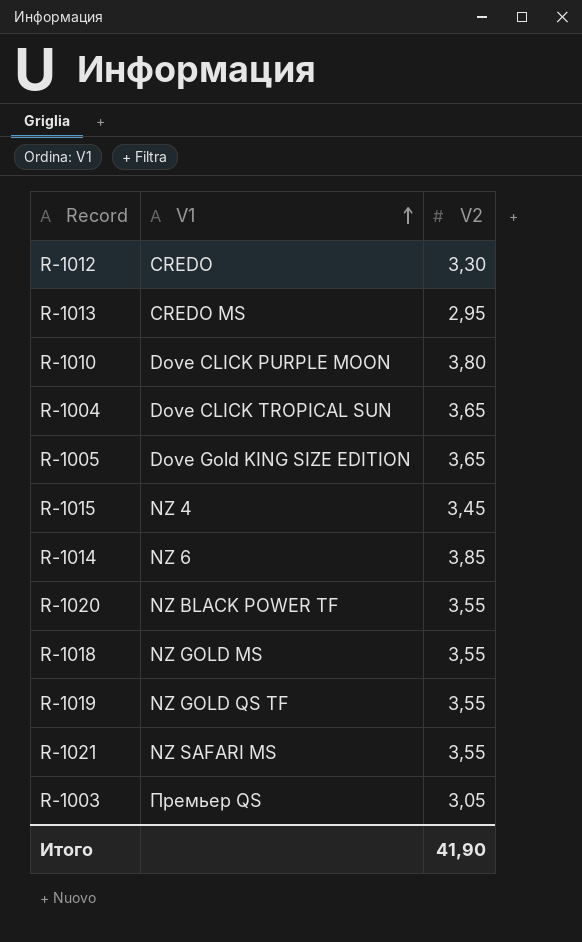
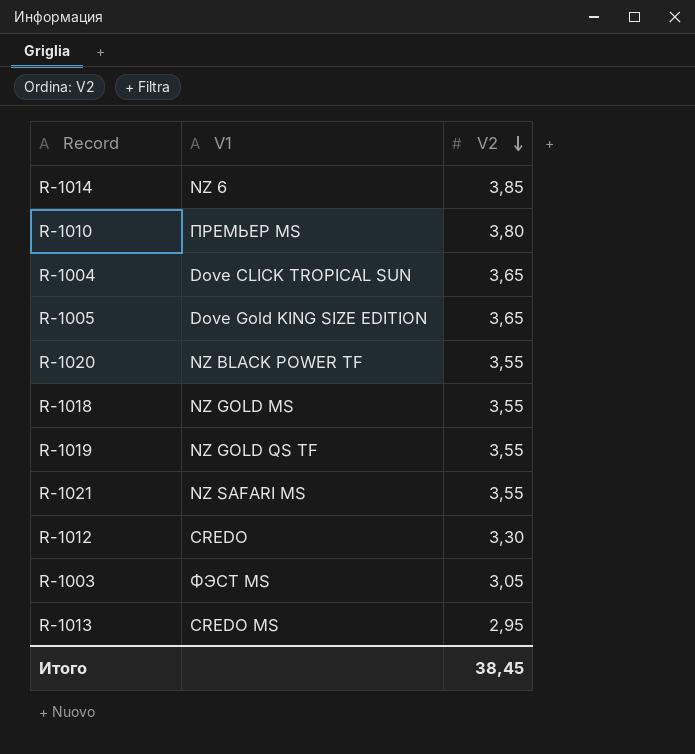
row order: V1 ascending -> V2 descending
row R-1015: NZ 4 | 3,45 -> none
R-1010 | V1: Dove CLICK PURPLE MOON -> ПРЕМЬЕР MS
R-1003 | V1: Премьер QS -> ФЭСТ MS
Итого | V2: 41,90 -> 38,45

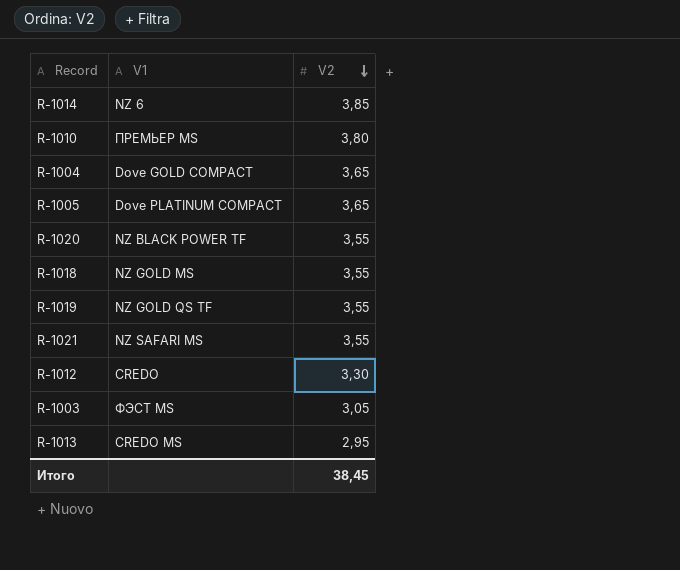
R-1004 | V1: Dove CLICK TROPICAL SUN -> Dove GOLD COMPACT
R-1005 | V1: Dove Gold KING SIZE EDITION -> Dove PLATINUM COMPACT

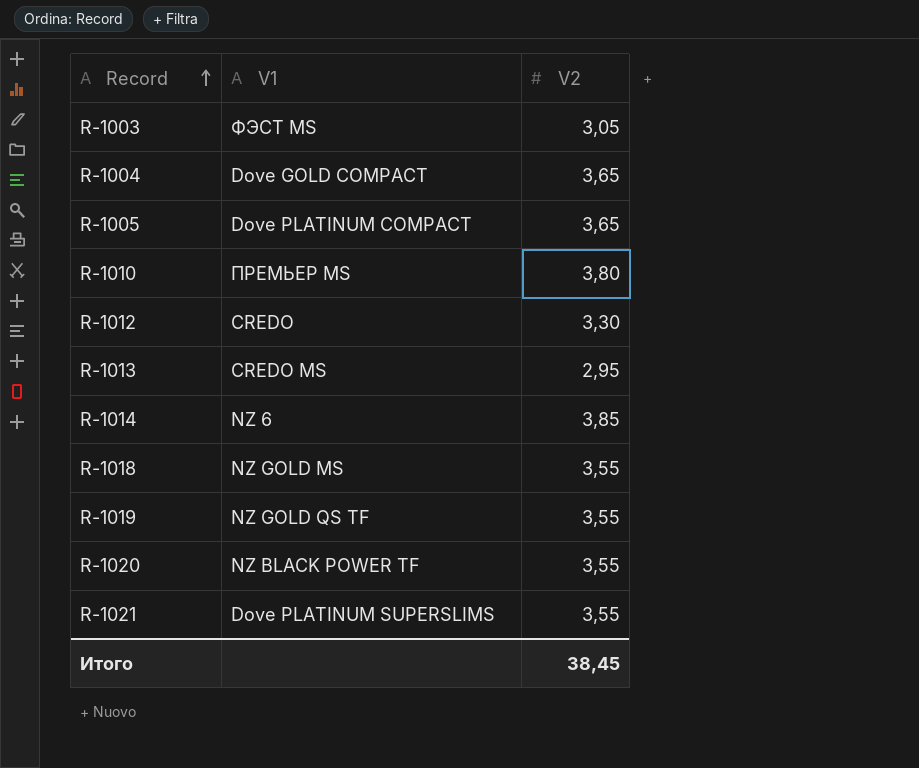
row order: V2 descending -> Record ascending
R-1021 | V1: NZ SAFARI MS -> Dove PLATINUM SUPERSLIMS

